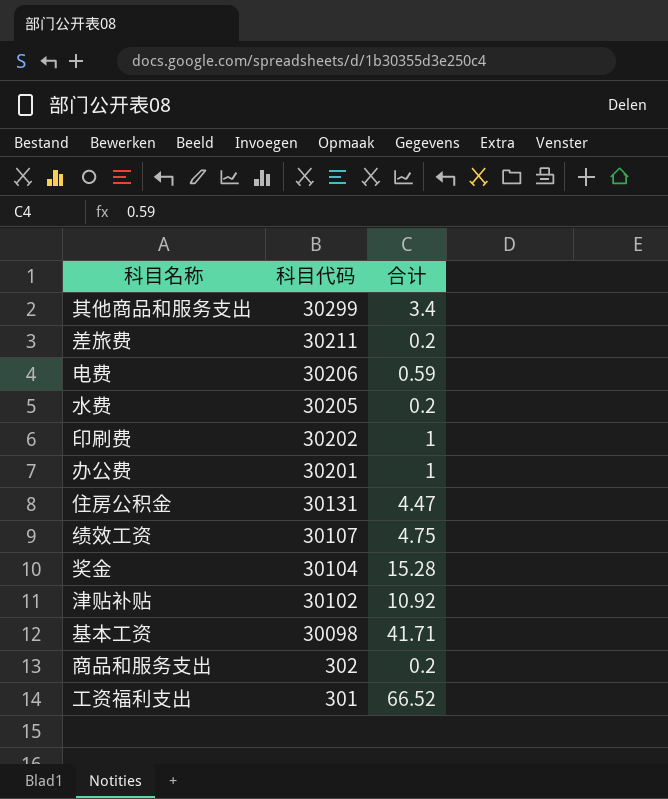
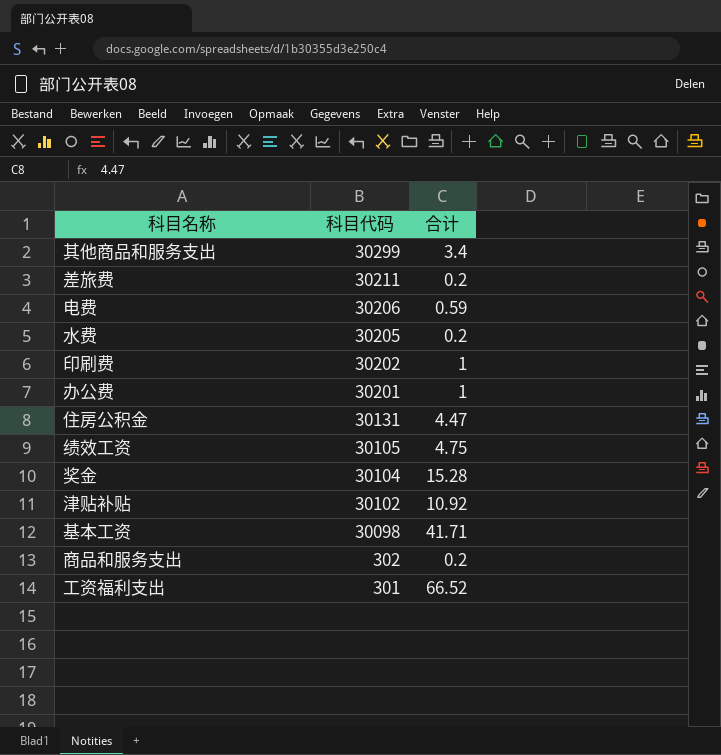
绩效工资 | 科目代码: 30107 -> 30105

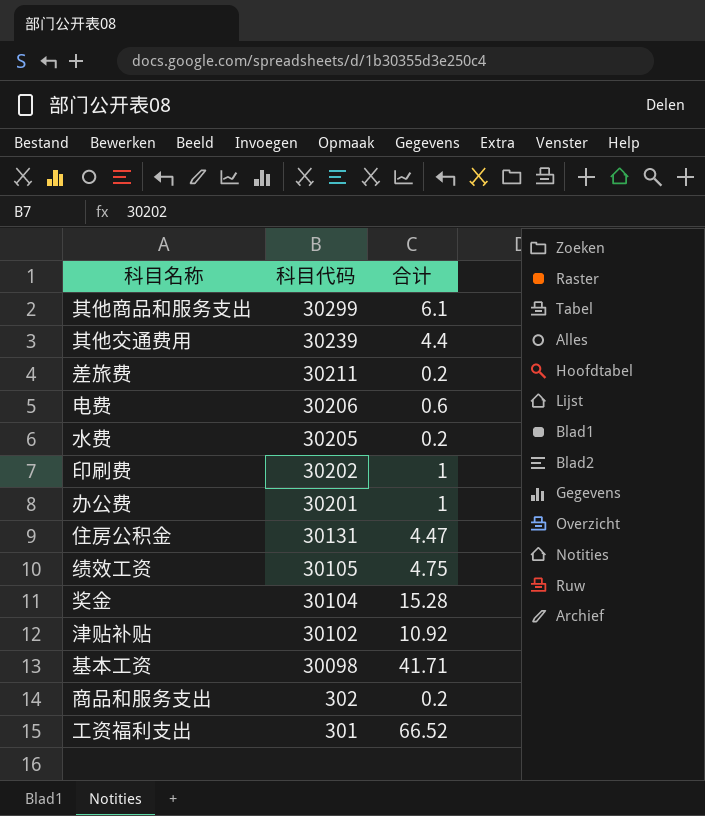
其他商品和服务支出 | 合计: 3.4 -> 6.1
row 其他交通费用: none -> 30239 | 4.4
电费 | 合计: 0.59 -> 0.6

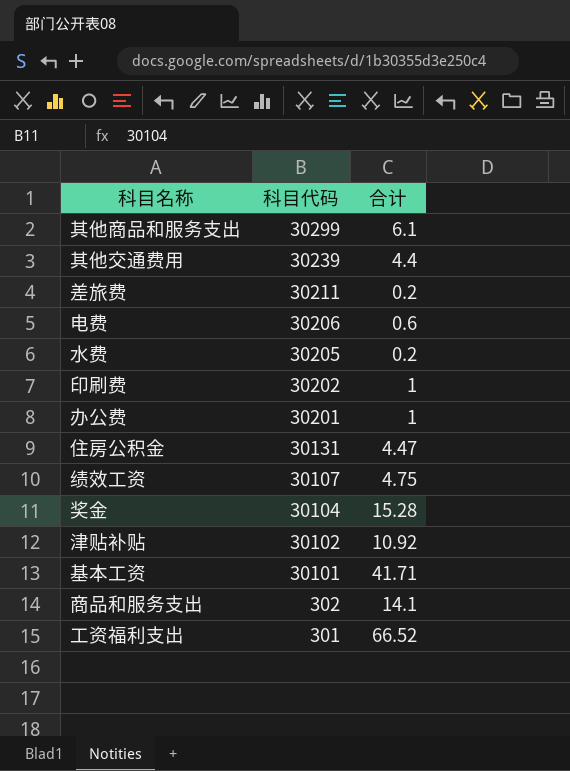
绩效工资 | 科目代码: 30105 -> 30107
基本工资 | 科目代码: 30098 -> 30101
商品和服务支出 | 合计: 0.2 -> 14.1

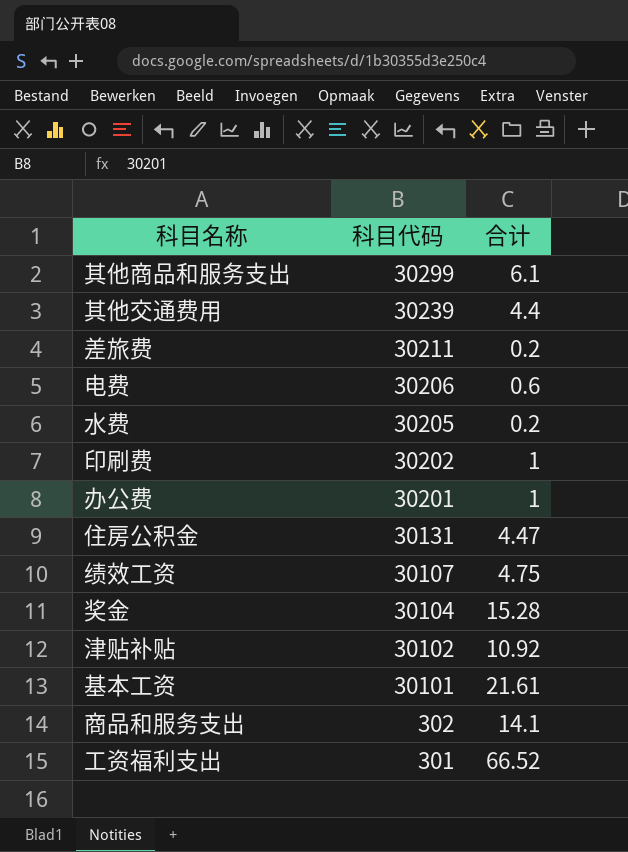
基本工资 | 合计: 41.71 -> 21.61

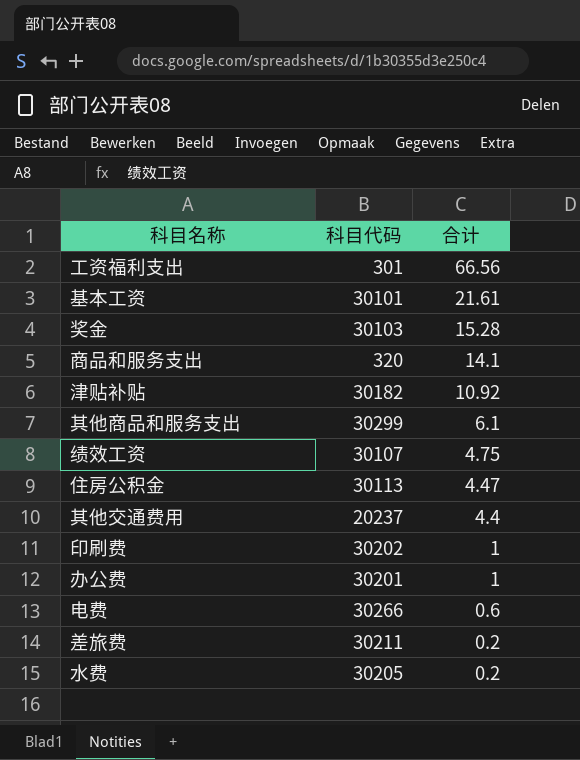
row order: 科目代码 descending -> 合计 descending
工资福利支出 | 合计: 66.52 -> 66.56
奖金 | 科目代码: 30104 -> 30103
商品和服务支出 | 科目代码: 302 -> 320
津贴补贴 | 科目代码: 30102 -> 30182
住房公积金 | 科目代码: 30131 -> 30113
其他交通费用 | 科目代码: 30239 -> 20237
电费 | 科目代码: 30206 -> 30266

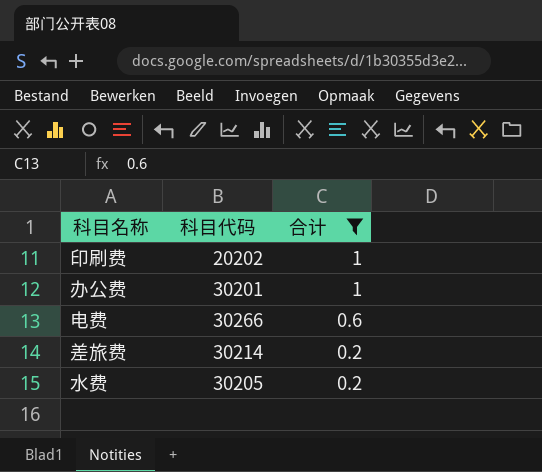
filter: none -> 合计 <= 1
印刷费 | 科目代码: 30202 -> 20202
差旅费 | 科目代码: 30211 -> 30214

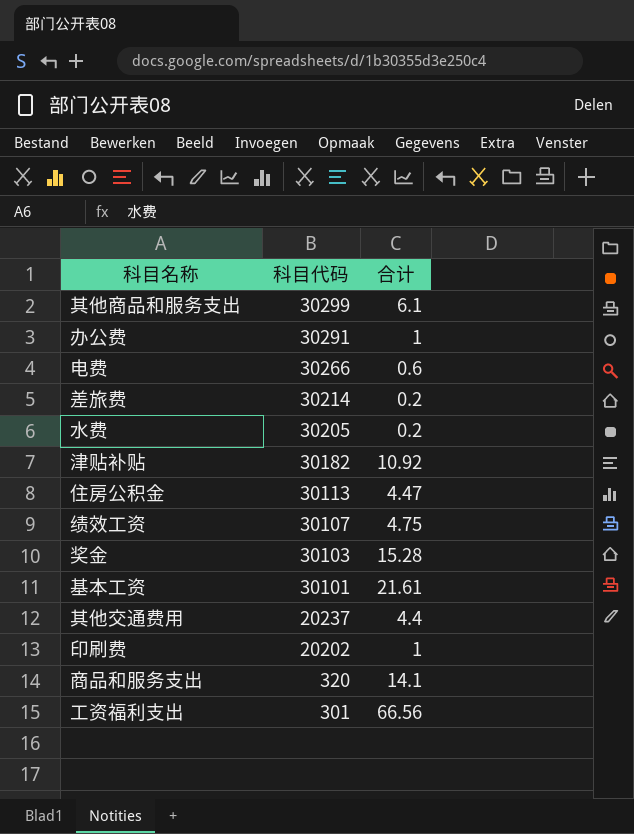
filter: 合计 <= 1 -> none
row order: 合计 descending -> 科目代码 descending
办公费 | 科目代码: 30201 -> 30291

